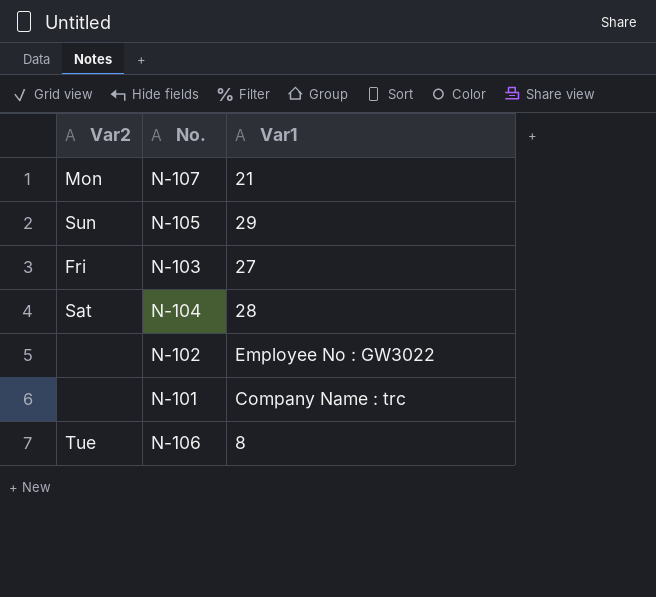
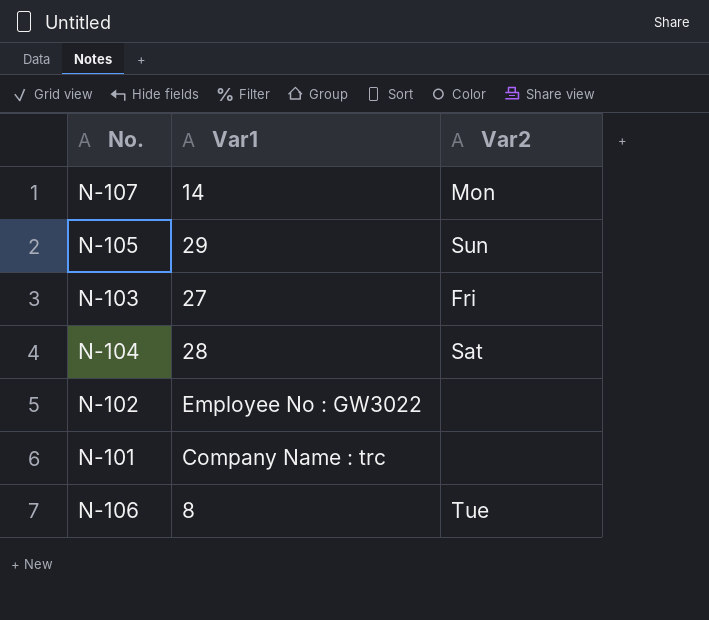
column Var2 | position: 1 -> 3
N-107 | Var1: 21 -> 14

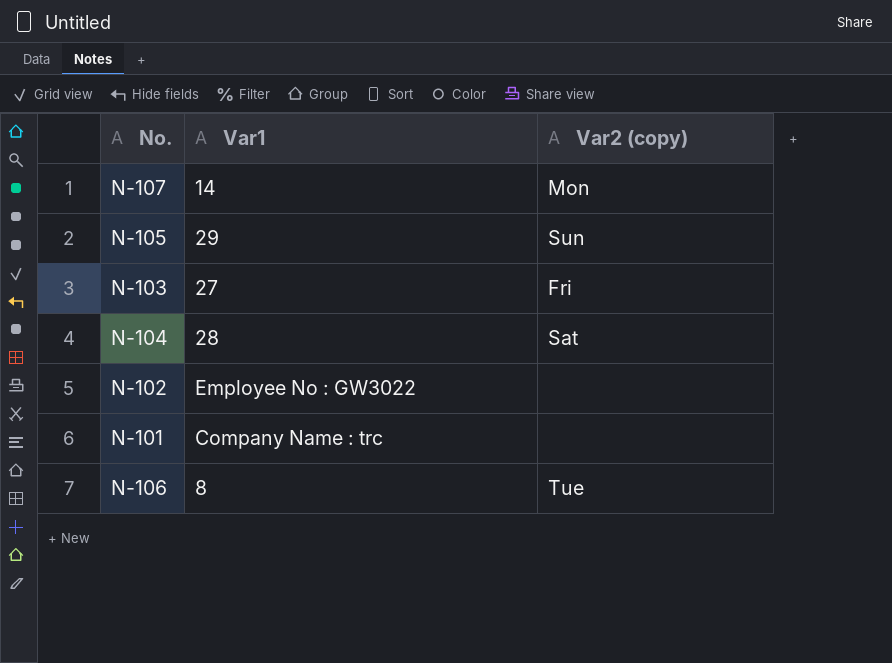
column name: Var2 -> Var2 (copy)

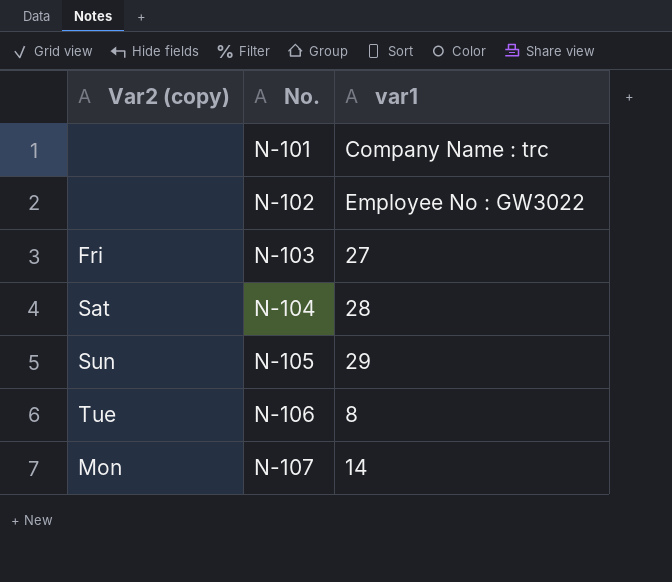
row order: none -> No. ascending
column Var2 (copy) | position: 3 -> 1
column name: Var1 -> var1

